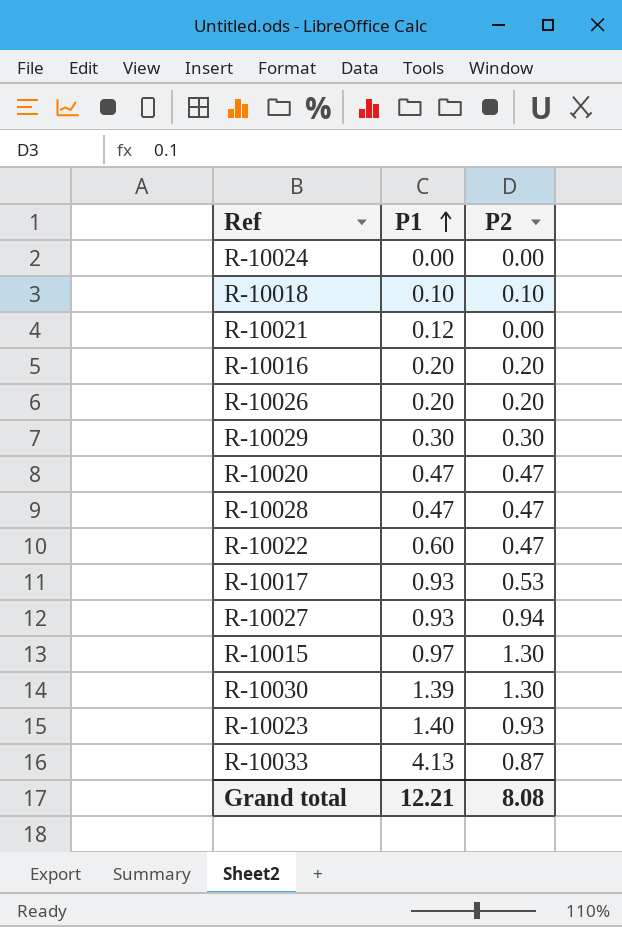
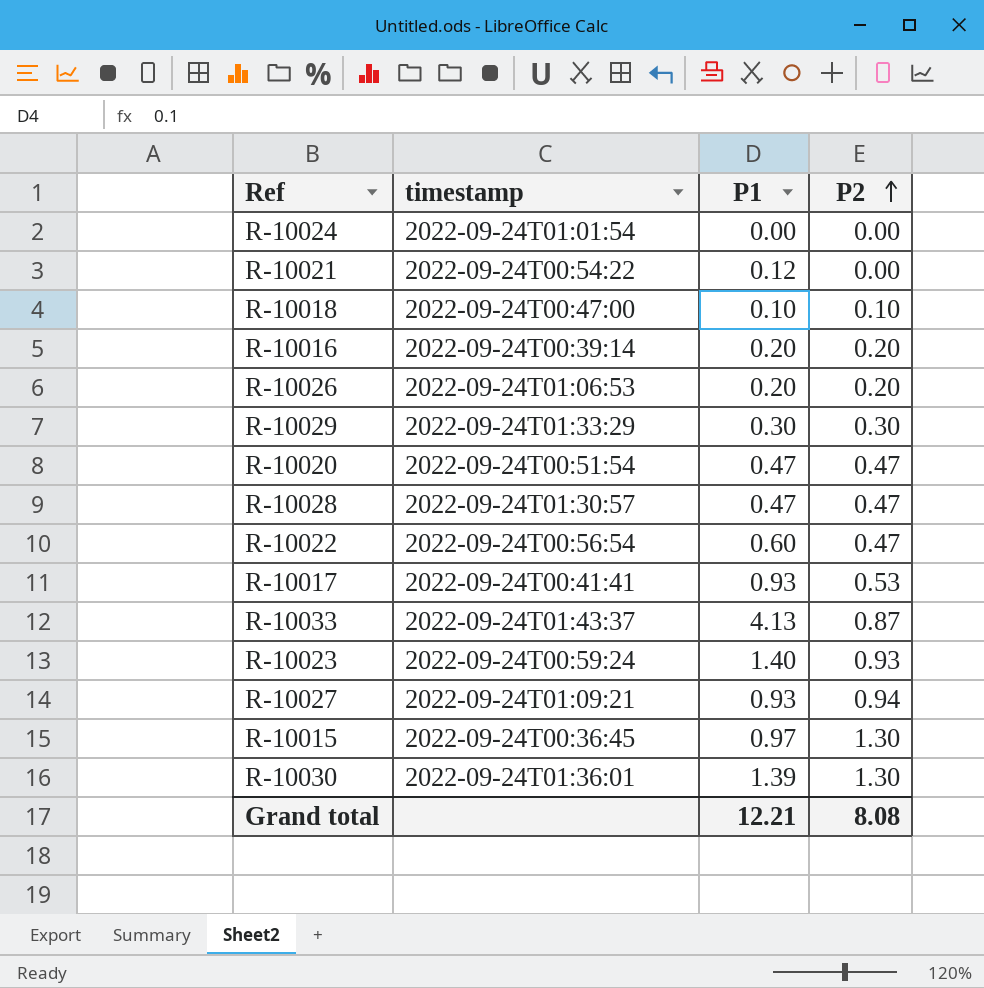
row order: P1 ascending -> P2 ascending
column timestamp | position: none -> 2

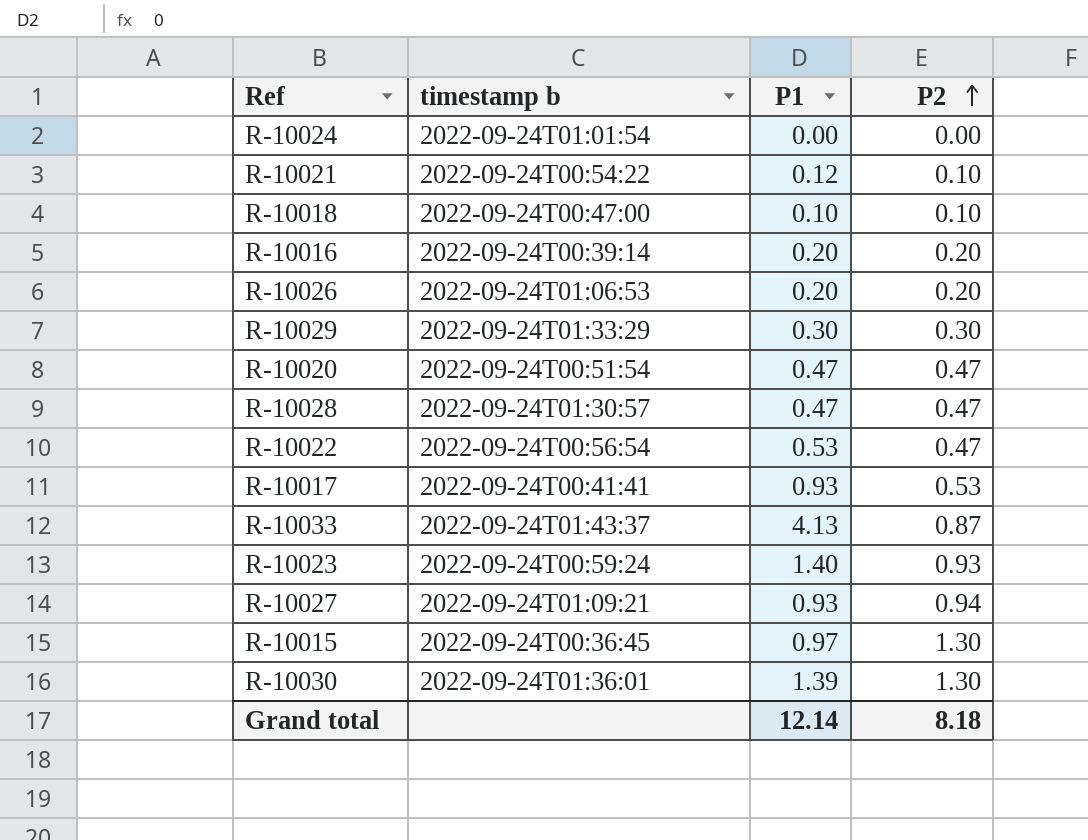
column name: timestamp -> timestamp b
R-10021 | P2: 0.00 -> 0.10
R-10022 | P1: 0.60 -> 0.53
Grand total | P1: 12.21 -> 12.14
Grand total | P2: 8.08 -> 8.18

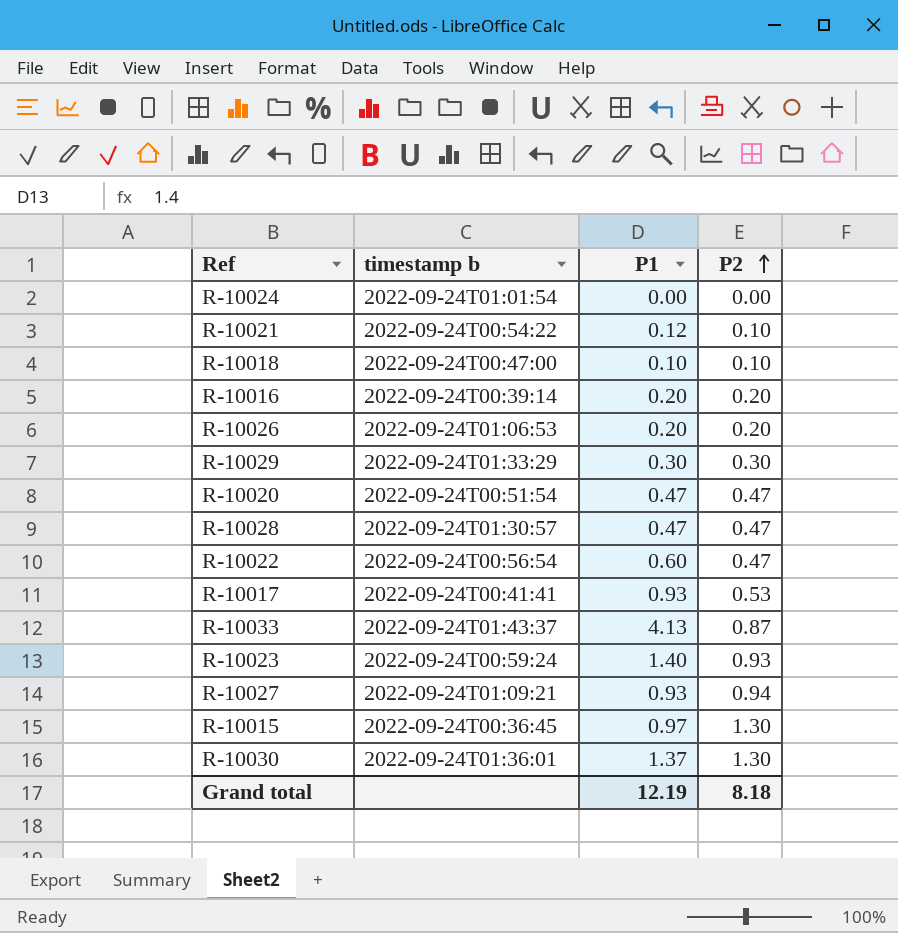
R-10022 | P1: 0.53 -> 0.60
R-10030 | P1: 1.39 -> 1.37
Grand total | P1: 12.14 -> 12.19

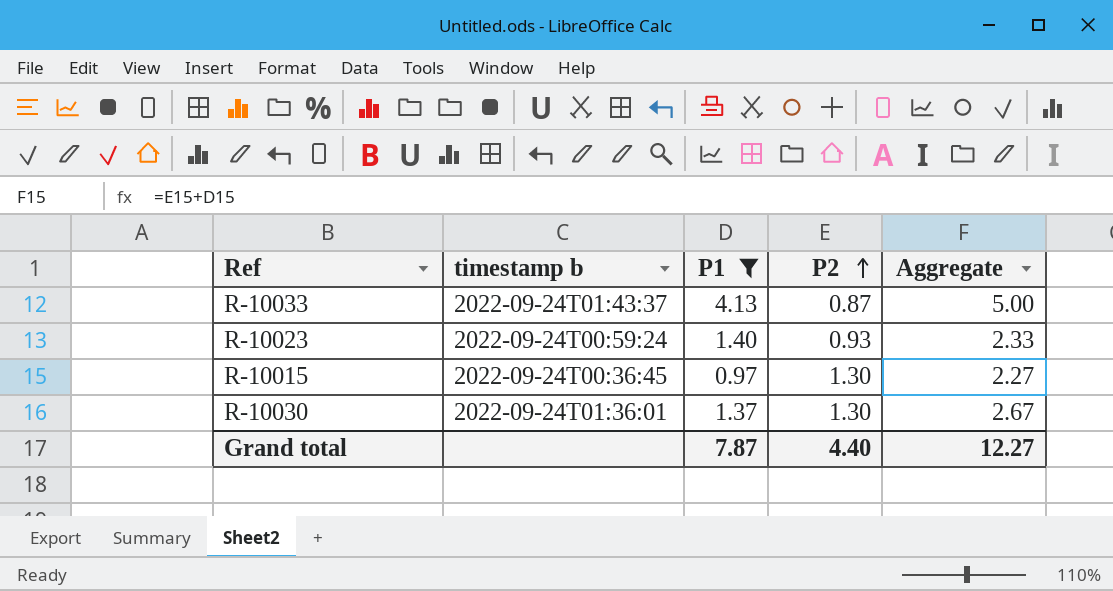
filter: none -> P1 >= 0.97
column Aggregate | formula: none -> [P1] + [P2]
Grand total | P1: 12.19 -> 7.87
Grand total | P2: 8.18 -> 4.40

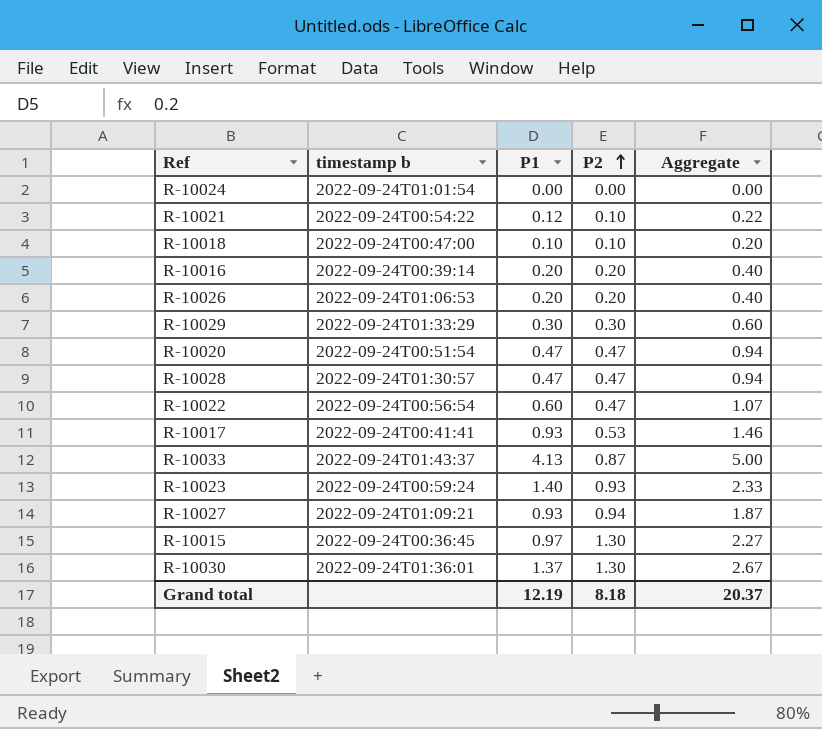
filter: P1 >= 0.97 -> none
Grand total | P1: 7.87 -> 12.19
Grand total | P2: 4.40 -> 8.18
Grand total | Aggregate: 12.27 -> 20.37

